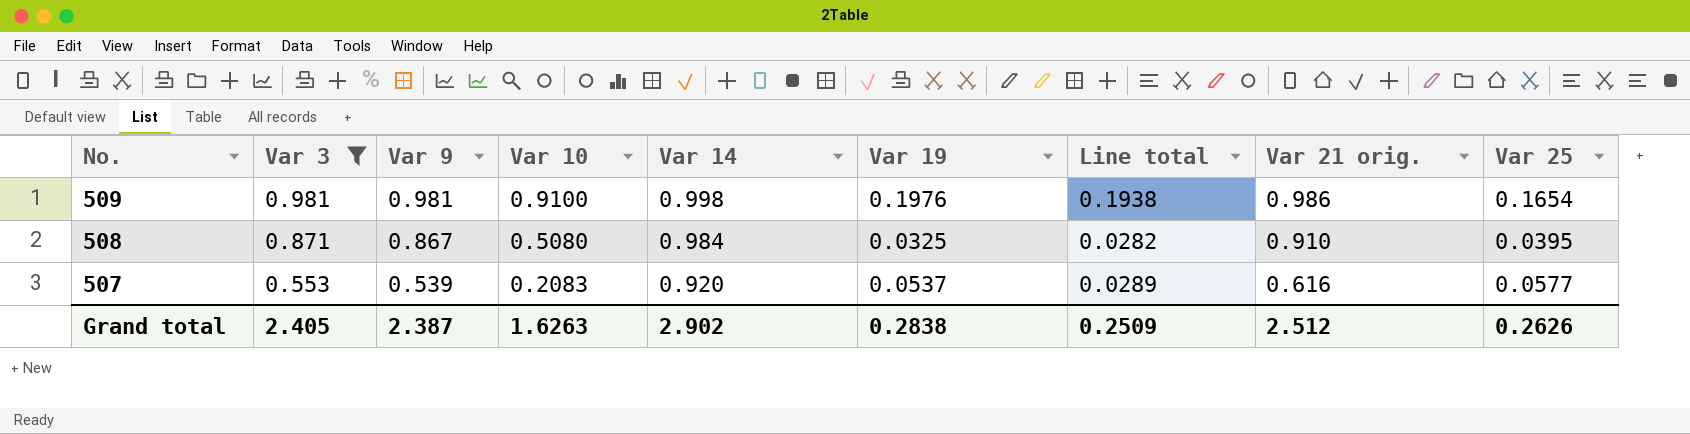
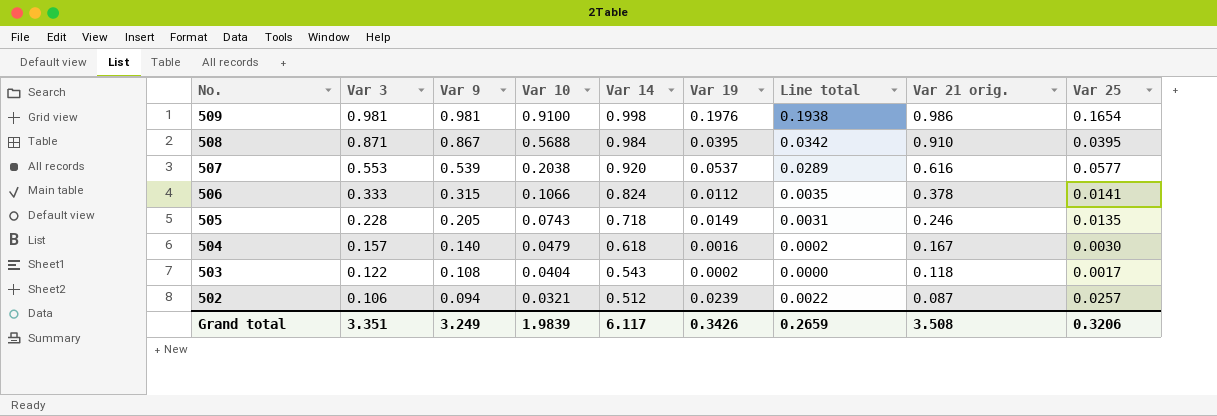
filter: Var 3 >= 0.553 -> none
508 | Var 10: 0.5080 -> 0.5688
508 | Var 19: 0.0325 -> 0.0395
508 | Line total: 0.0282 -> 0.0342
507 | Var 10: 0.2083 -> 0.2038
Grand total | Var 3: 2.405 -> 3.351
Grand total | Var 9: 2.387 -> 3.249
Grand total | Var 10: 1.6263 -> 1.9839
Grand total | Var 14: 2.902 -> 6.117
Grand total | Var 19: 0.2838 -> 0.3426
Grand total | Line total: 0.2509 -> 0.2659
Grand total | Var 21 orig.: 2.512 -> 3.508
Grand total | Var 25: 0.2626 -> 0.3206

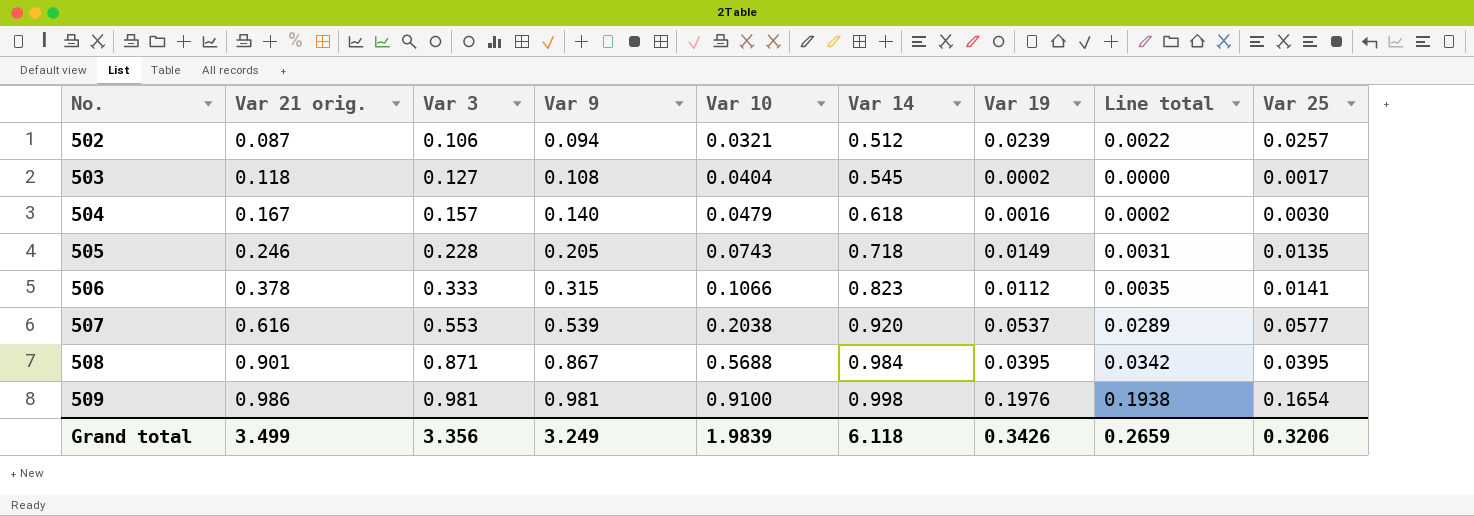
row order: No. descending -> No. ascending
column Var 21 orig. | position: 8 -> 2
503 | Var 3: 0.122 -> 0.127
503 | Var 14: 0.543 -> 0.545
506 | Var 14: 0.824 -> 0.823
508 | Var 21 orig.: 0.910 -> 0.901
Grand total | Var 21 orig.: 3.508 -> 3.499
Grand total | Var 3: 3.351 -> 3.356
Grand total | Var 14: 6.117 -> 6.118

